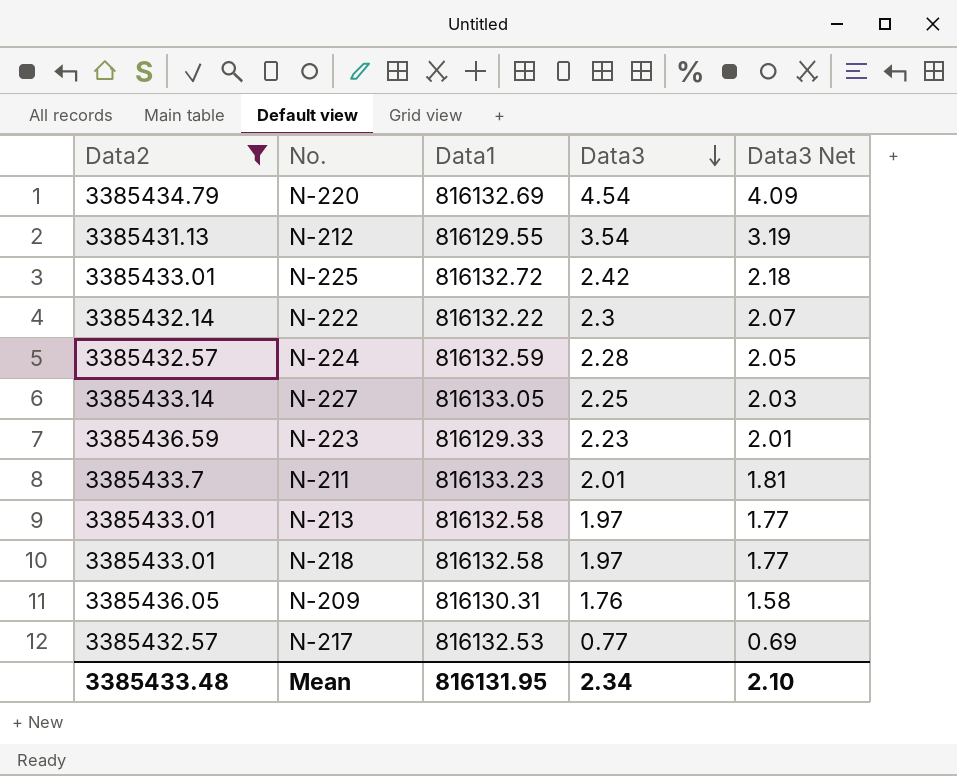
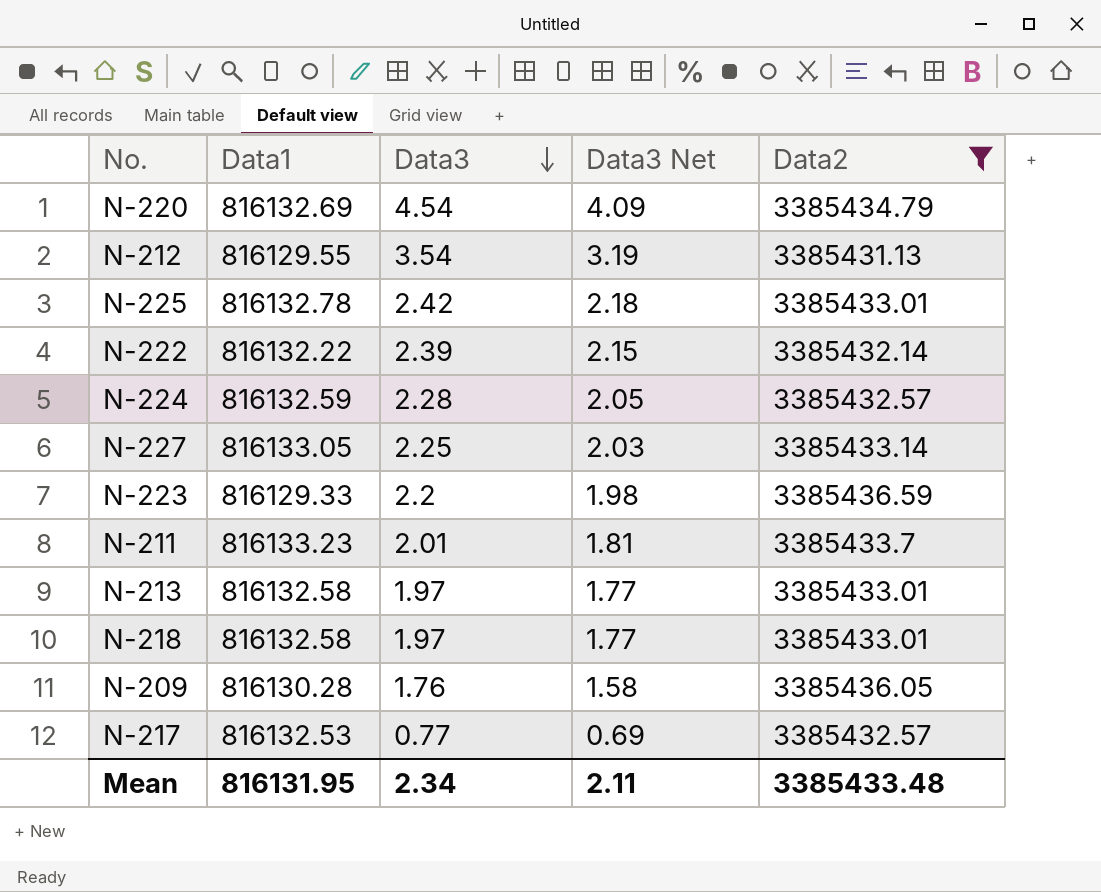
column Data2 | position: 1 -> 5
N-225 | Data1: 816132.72 -> 816132.78
N-222 | Data3: 2.3 -> 2.39
N-222 | Data3 Net: 2.07 -> 2.15
N-223 | Data3: 2.23 -> 2.2
N-223 | Data3 Net: 2.01 -> 1.98
N-209 | Data1: 816130.31 -> 816130.28
Mean | Data3 Net: 2.10 -> 2.11

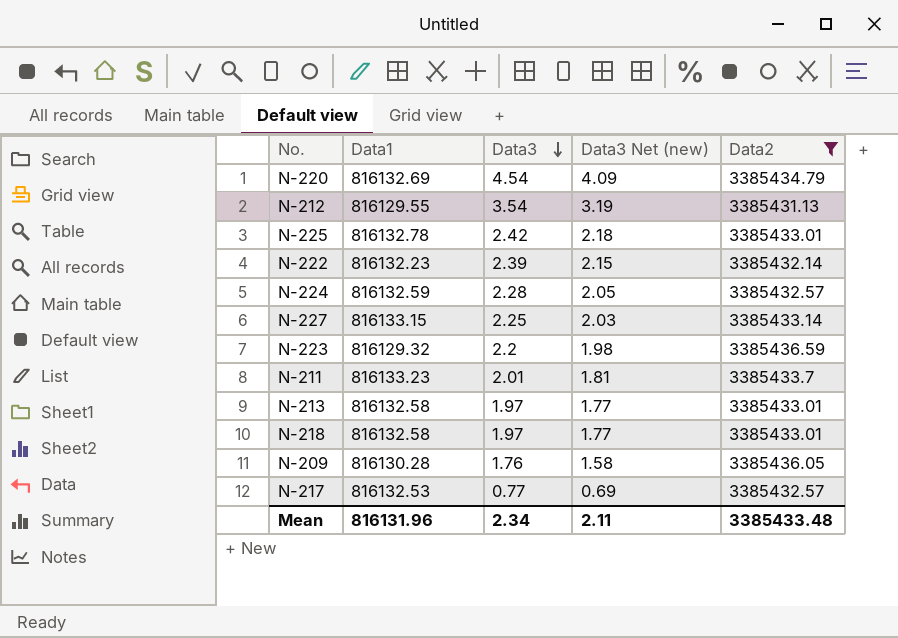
column name: Data3 Net -> Data3 Net (new)
N-222 | Data1: 816132.22 -> 816132.23
N-227 | Data1: 816133.05 -> 816133.15
N-223 | Data1: 816129.33 -> 816129.32
Mean | Data1: 816131.95 -> 816131.96

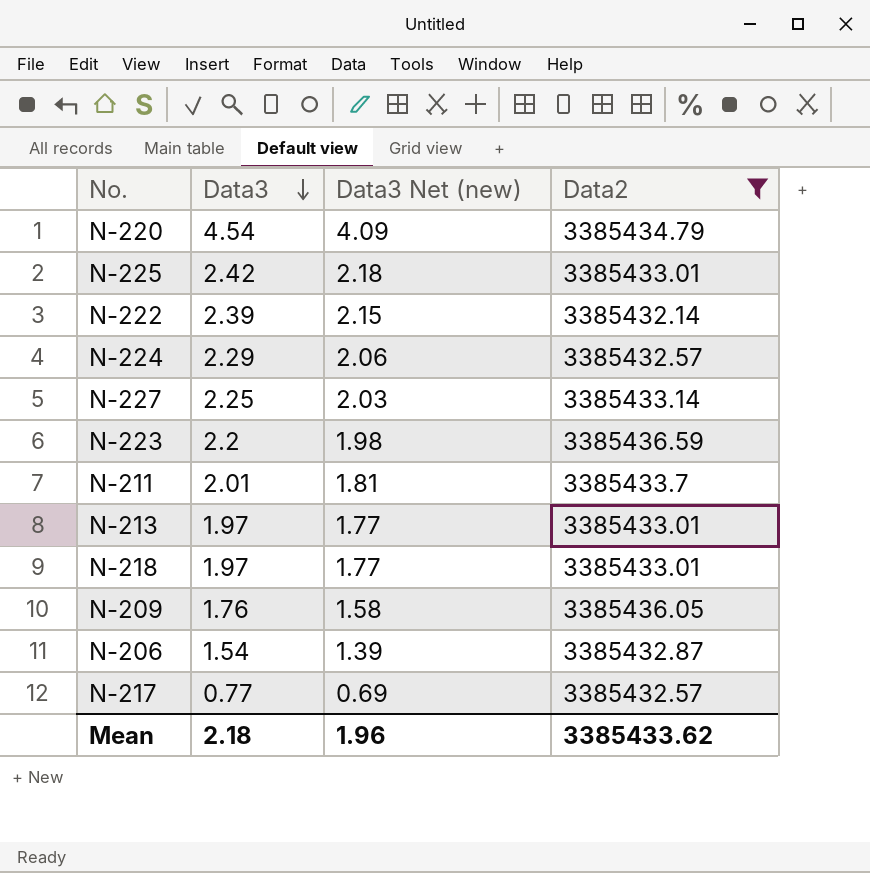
column Data1 | position: 2 -> none
row N-212: 816129.55 | 3.54 | 3.19 | 3385431.13 -> none
N-224 | Data3: 2.28 -> 2.29
N-224 | Data3 Net (new): 2.05 -> 2.06
row N-206: none -> 1.54 | 1.39 | 3385432.87
Mean | Data3: 2.34 -> 2.18
Mean | Data3 Net (new): 2.11 -> 1.96
Mean | Data2: 3385433.48 -> 3385433.62

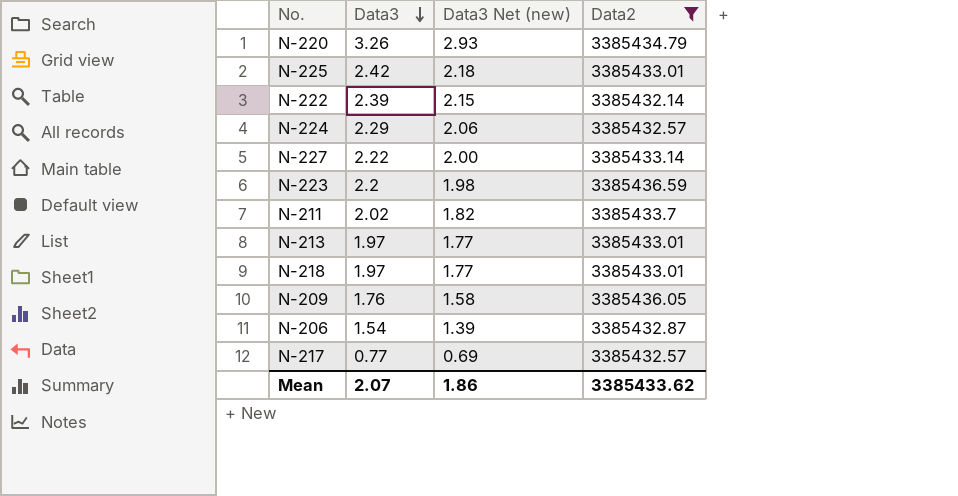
N-220 | Data3: 4.54 -> 3.26
N-220 | Data3 Net (new): 4.09 -> 2.93
N-227 | Data3: 2.25 -> 2.22
N-227 | Data3 Net (new): 2.03 -> 2.00
N-211 | Data3: 2.01 -> 2.02
N-211 | Data3 Net (new): 1.81 -> 1.82
Mean | Data3: 2.18 -> 2.07
Mean | Data3 Net (new): 1.96 -> 1.86

